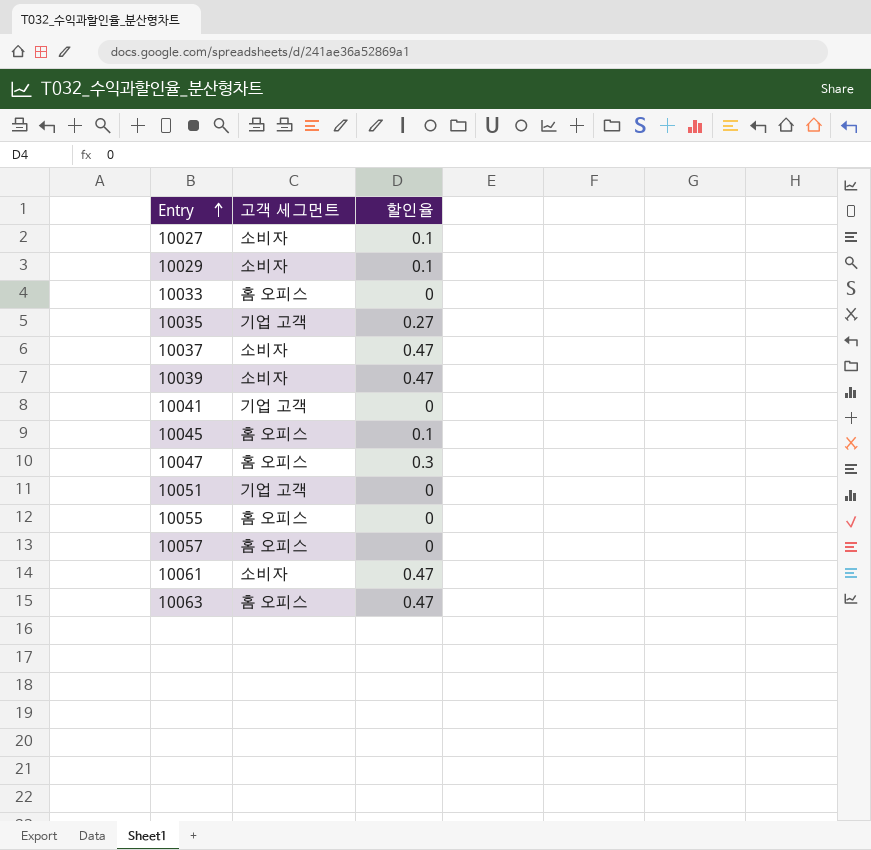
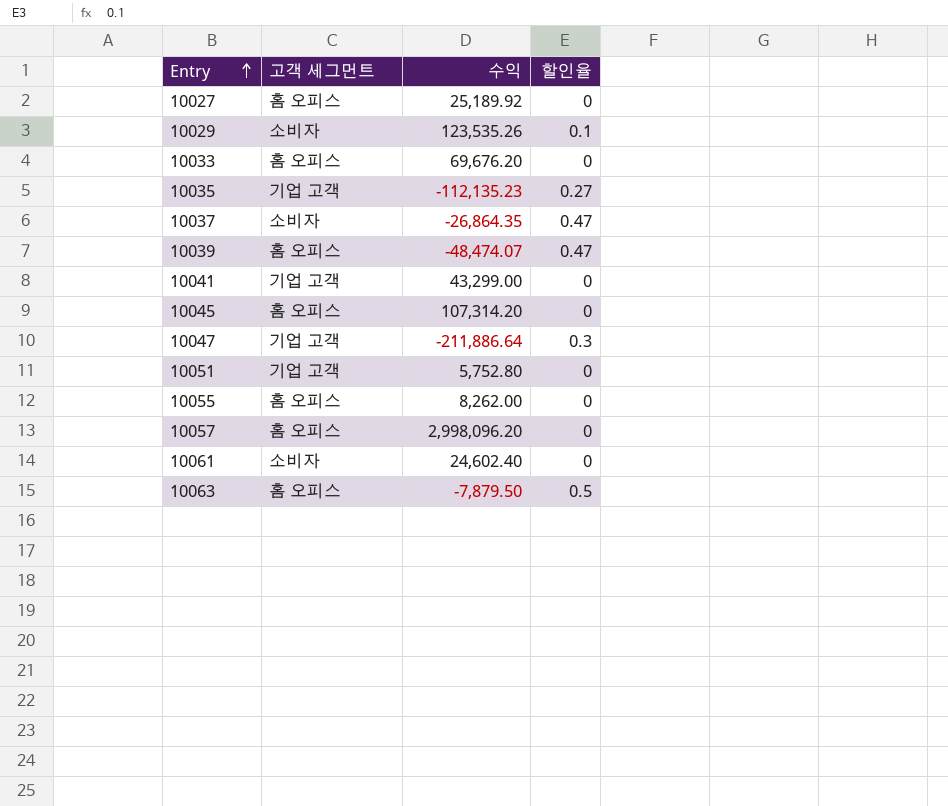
column 수익 | position: none -> 3
10027 | 고객 세그먼트: 소비자 -> 홈 오피스
10027 | 할인율: 0.1 -> 0
10039 | 고객 세그먼트: 소비자 -> 홈 오피스
10045 | 할인율: 0.1 -> 0
10047 | 고객 세그먼트: 홈 오피스 -> 기업 고객
10061 | 할인율: 0.47 -> 0
10063 | 할인율: 0.47 -> 0.5

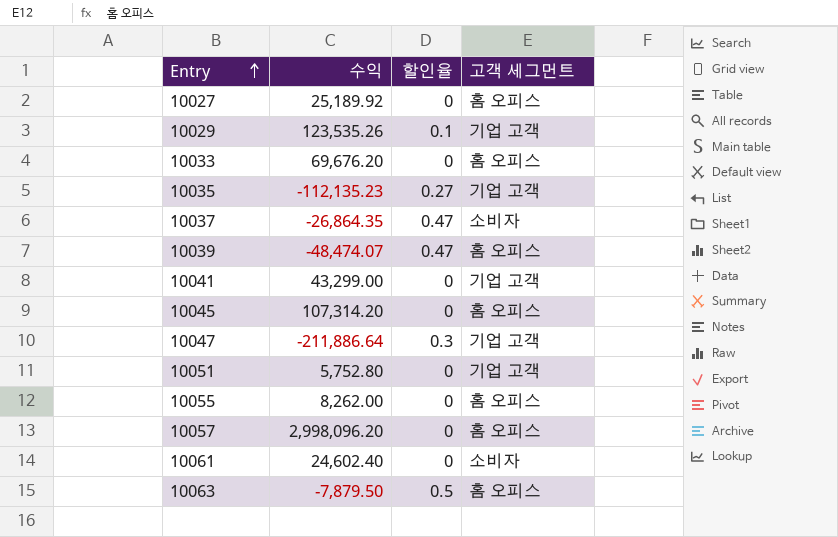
column 고객 세그먼트 | position: 2 -> 4
10029 | 고객 세그먼트: 소비자 -> 기업 고객

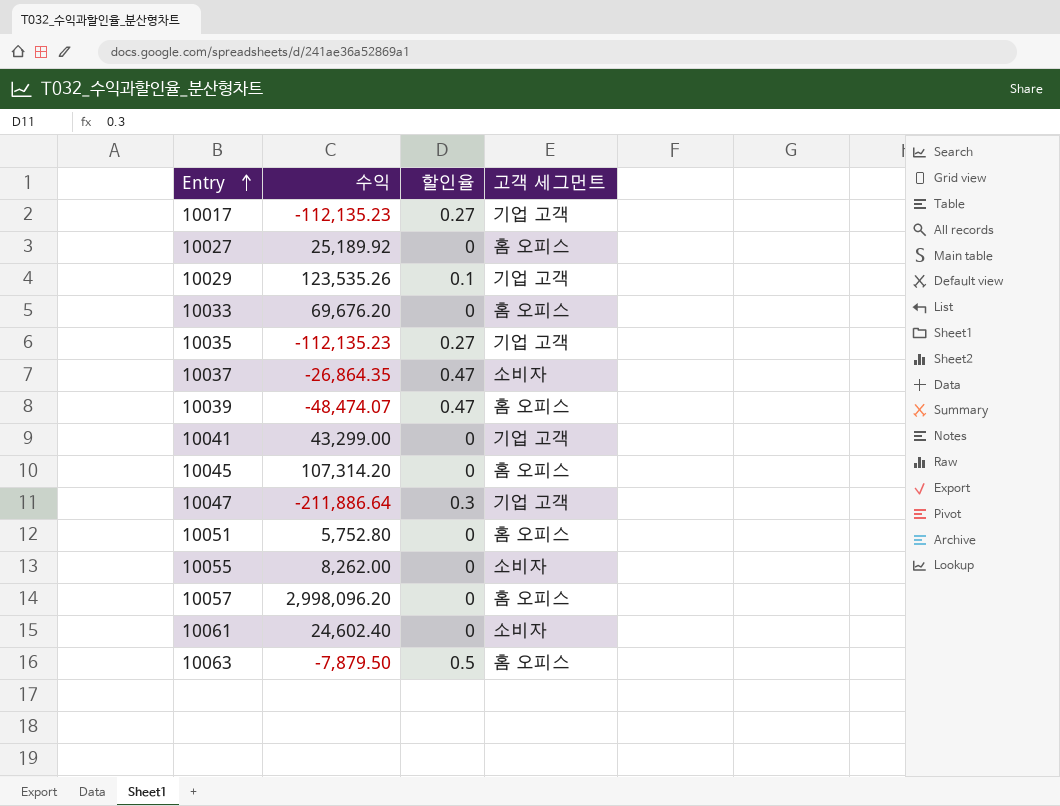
row 10017: none -> -112,135.23 | 0.27 | 기업 고객
10051 | 고객 세그먼트: 기업 고객 -> 홈 오피스
10055 | 고객 세그먼트: 홈 오피스 -> 소비자

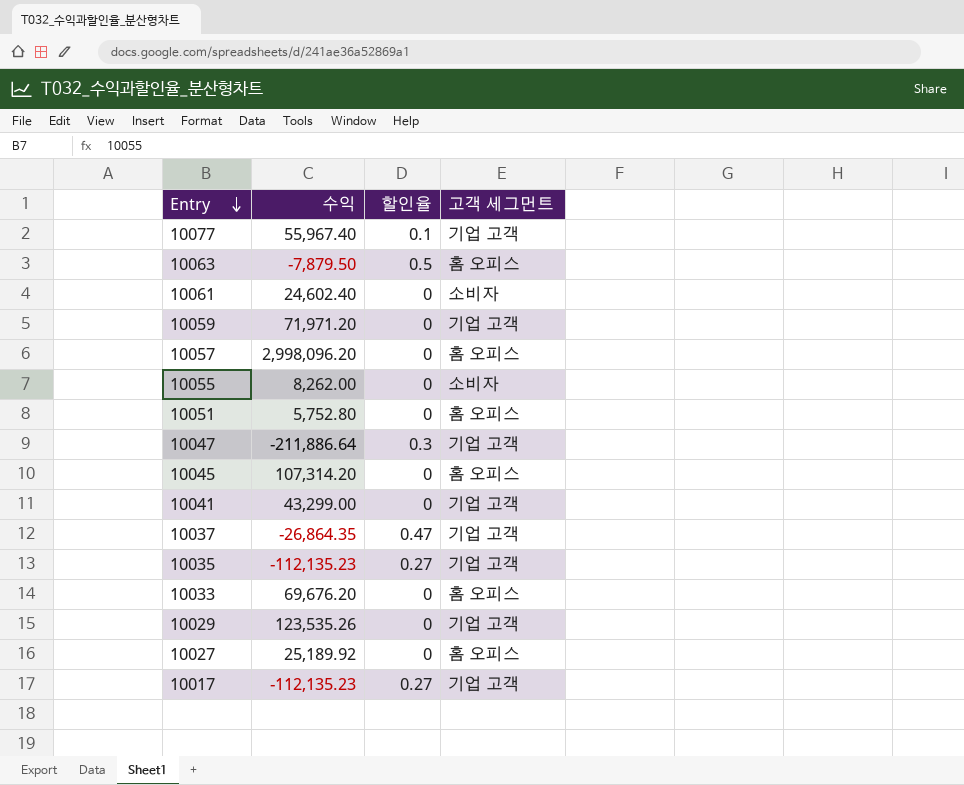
row order: Entry ascending -> Entry descending
row 10039: -48,474.07 | 0.47 | 홈 오피스 -> none
row 10077: none -> 55,967.40 | 0.1 | 기업 고객
row 10059: none -> 71,971.20 | 0 | 기업 고객
10037 | 고객 세그먼트: 소비자 -> 기업 고객
10029 | 할인율: 0.1 -> 0

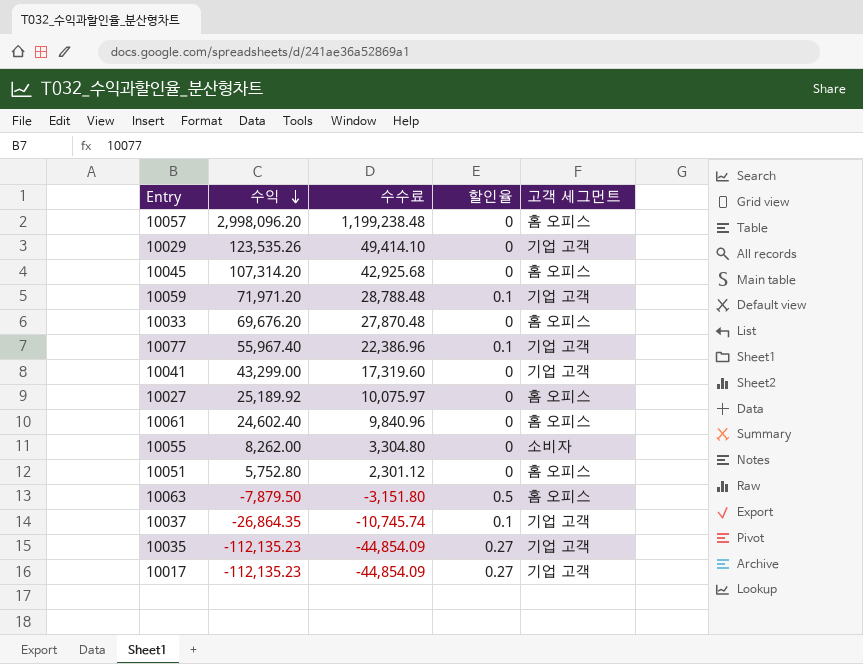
row order: Entry descending -> 수익 descending
column 수수료 | formula: none -> [수익] * 0.4
row 10047: -211,886.64 | 0.3 | 기업 고객 -> none
10059 | 할인율: 0 -> 0.1
10061 | 고객 세그먼트: 소비자 -> 홈 오피스
10037 | 할인율: 0.47 -> 0.1

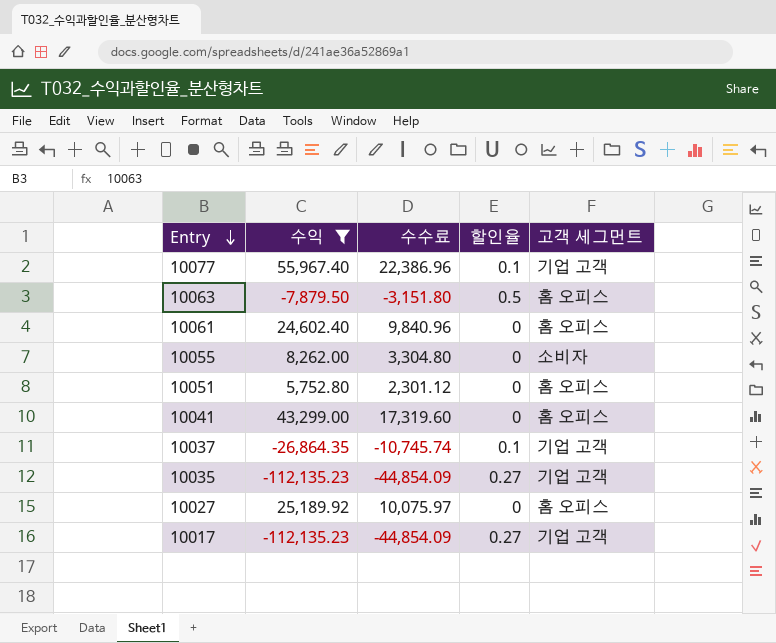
filter: none -> 수익 <= 55,967.40
row order: 수익 descending -> Entry descending
10041 | 고객 세그먼트: 기업 고객 -> 홈 오피스

